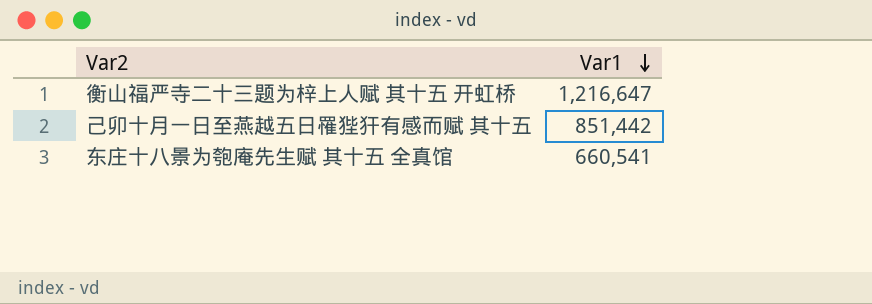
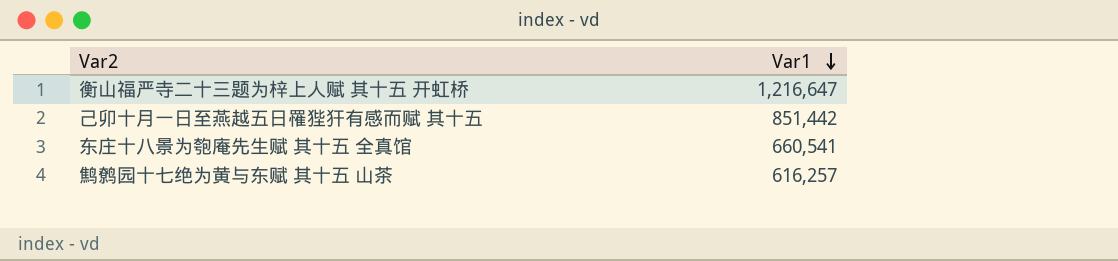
row 鹪鹩园十七绝为黄与东赋 其十五 山茶: none -> 616,257

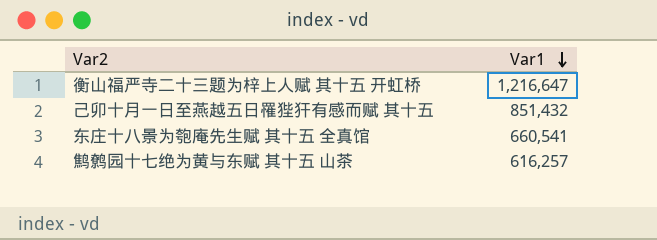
己卯十月一日至燕越五日罹狴犴有感而赋 其十五 | Var1: 851,442 -> 851,432

